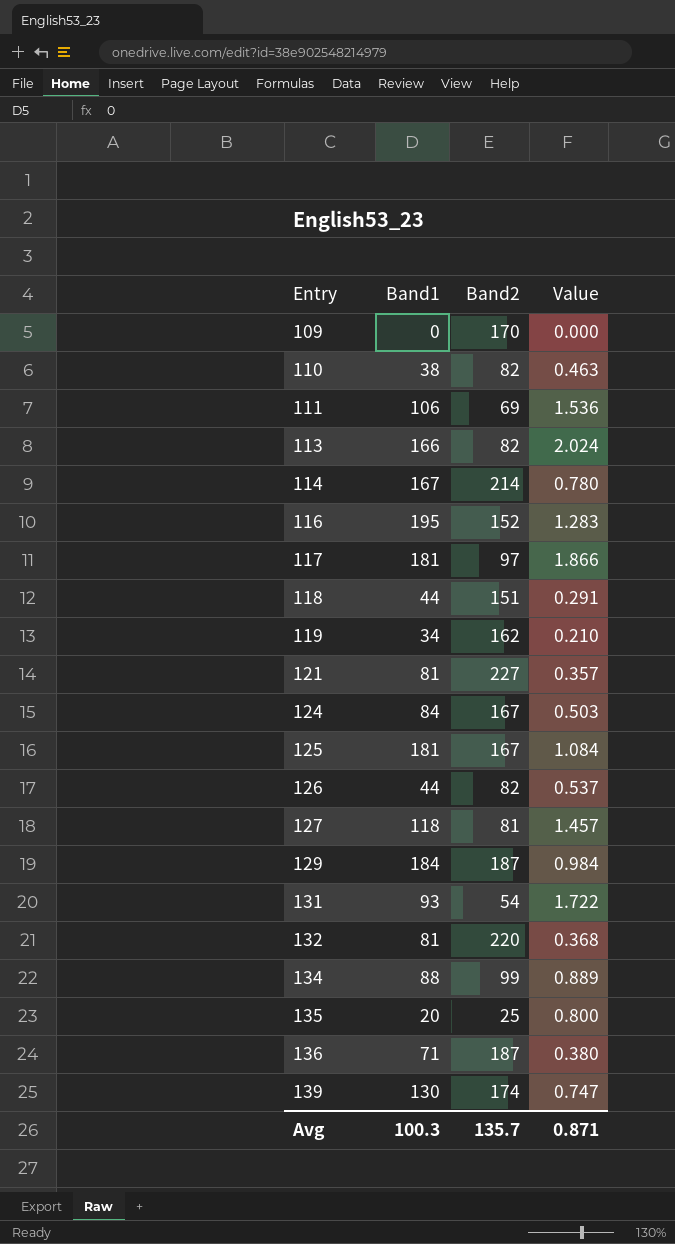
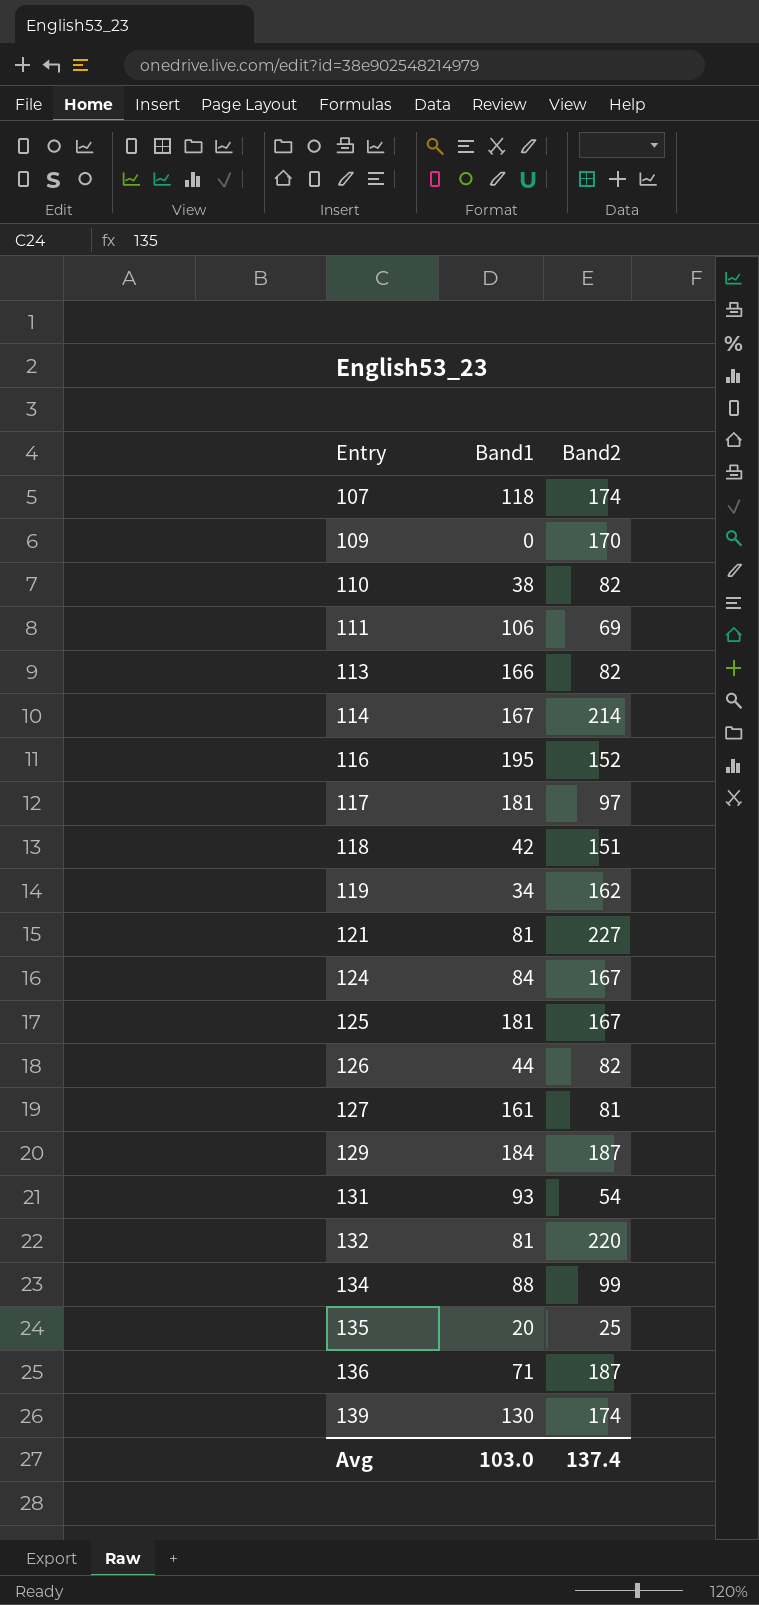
column Value | formula: [Band1] / [Band2] -> none
row 107: none -> 118 | 174
118 | Band1: 44 -> 42
127 | Band1: 118 -> 161
Avg | Band1: 100.3 -> 103.0
Avg | Band2: 135.7 -> 137.4

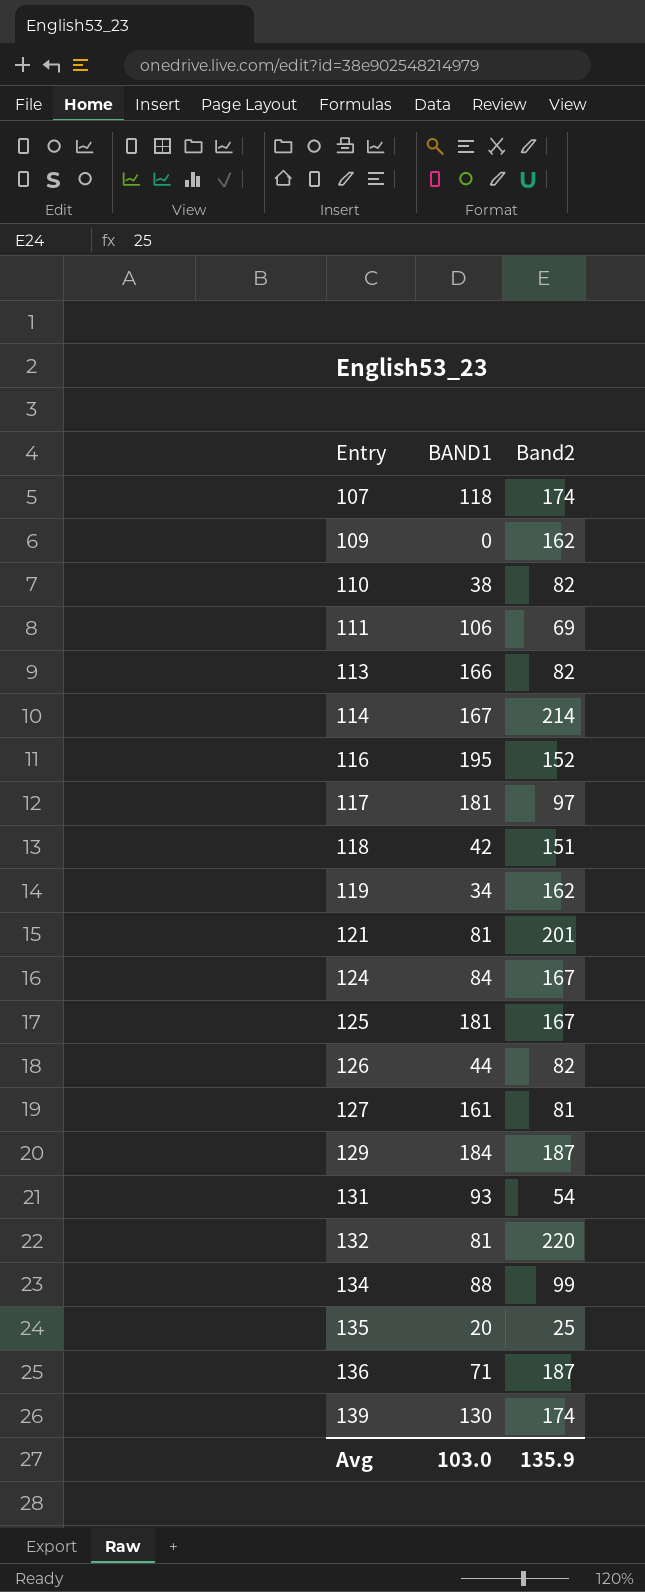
column name: Band1 -> BAND1
109 | Band2: 170 -> 162
121 | Band2: 227 -> 201
Avg | Band2: 137.4 -> 135.9

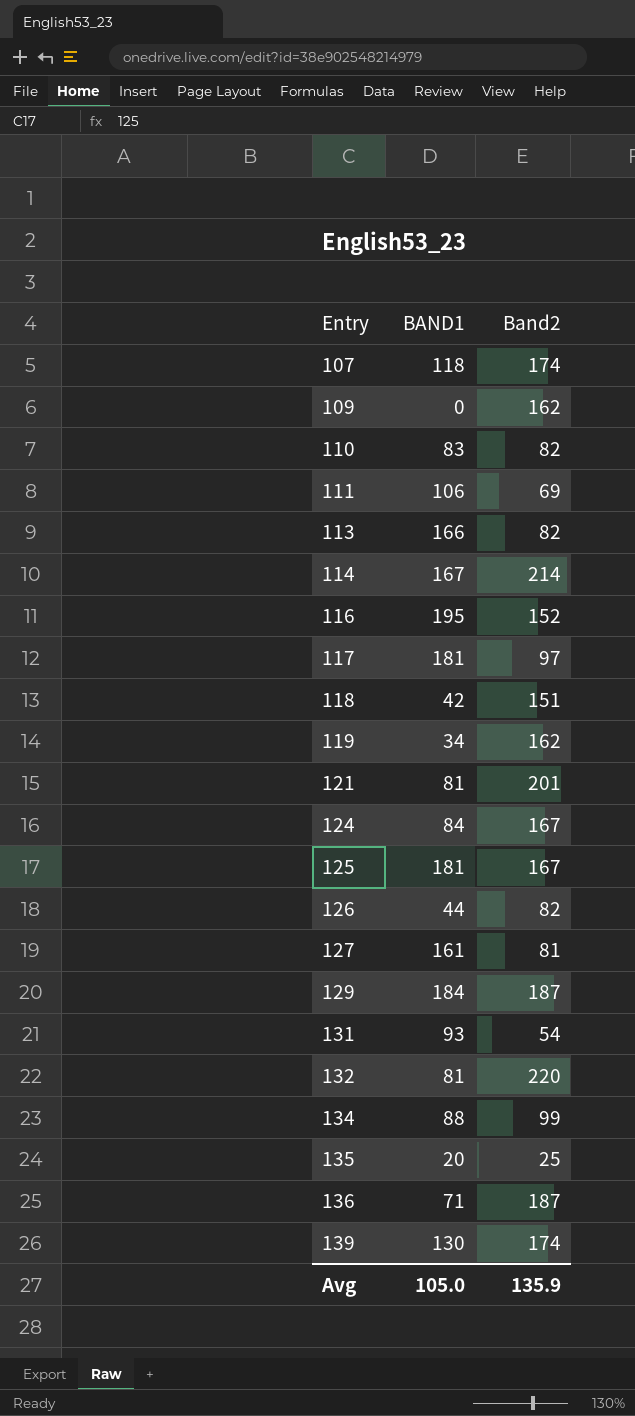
110 | BAND1: 38 -> 83
Avg | BAND1: 103.0 -> 105.0

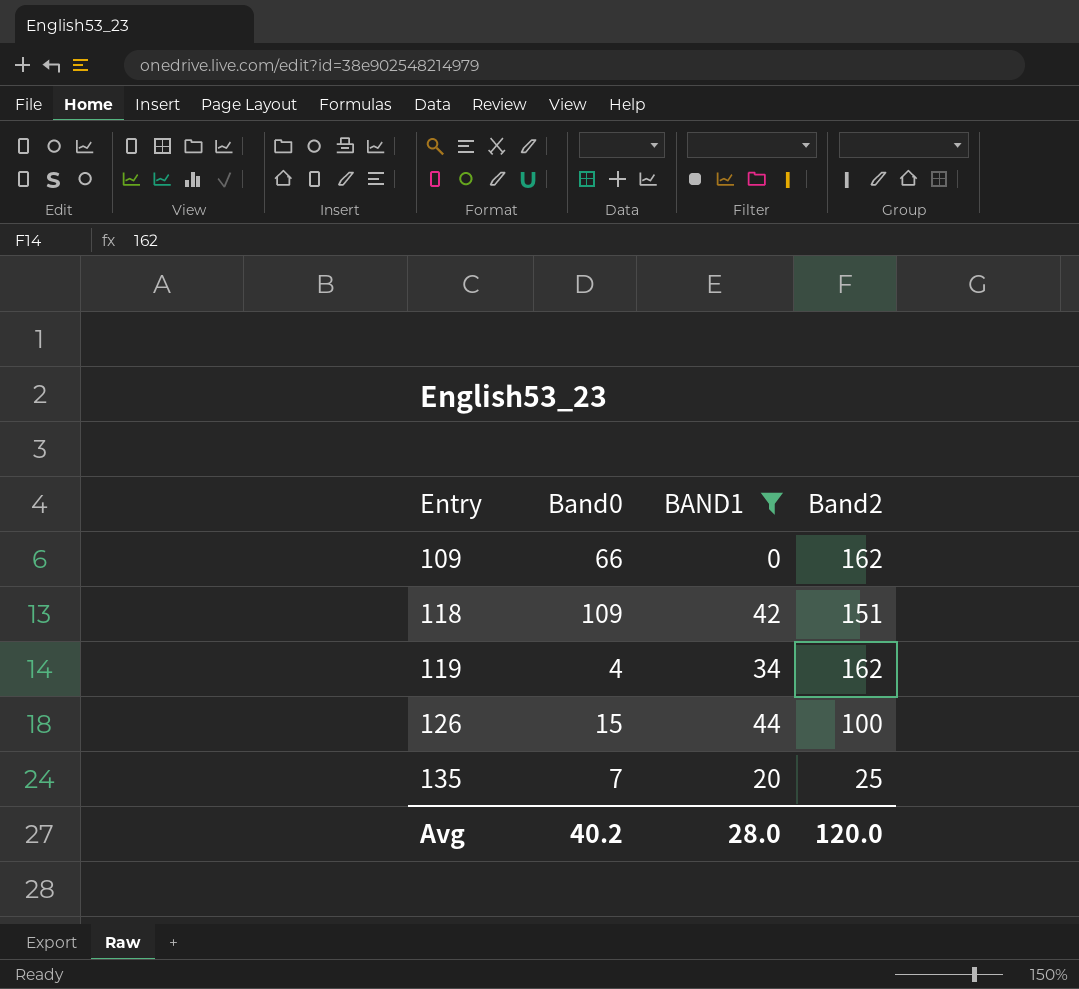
filter: none -> BAND1 <= 44
column Band0 | position: none -> 2
126 | Band2: 82 -> 100
Avg | BAND1: 105.0 -> 28.0
Avg | Band2: 135.9 -> 120.0

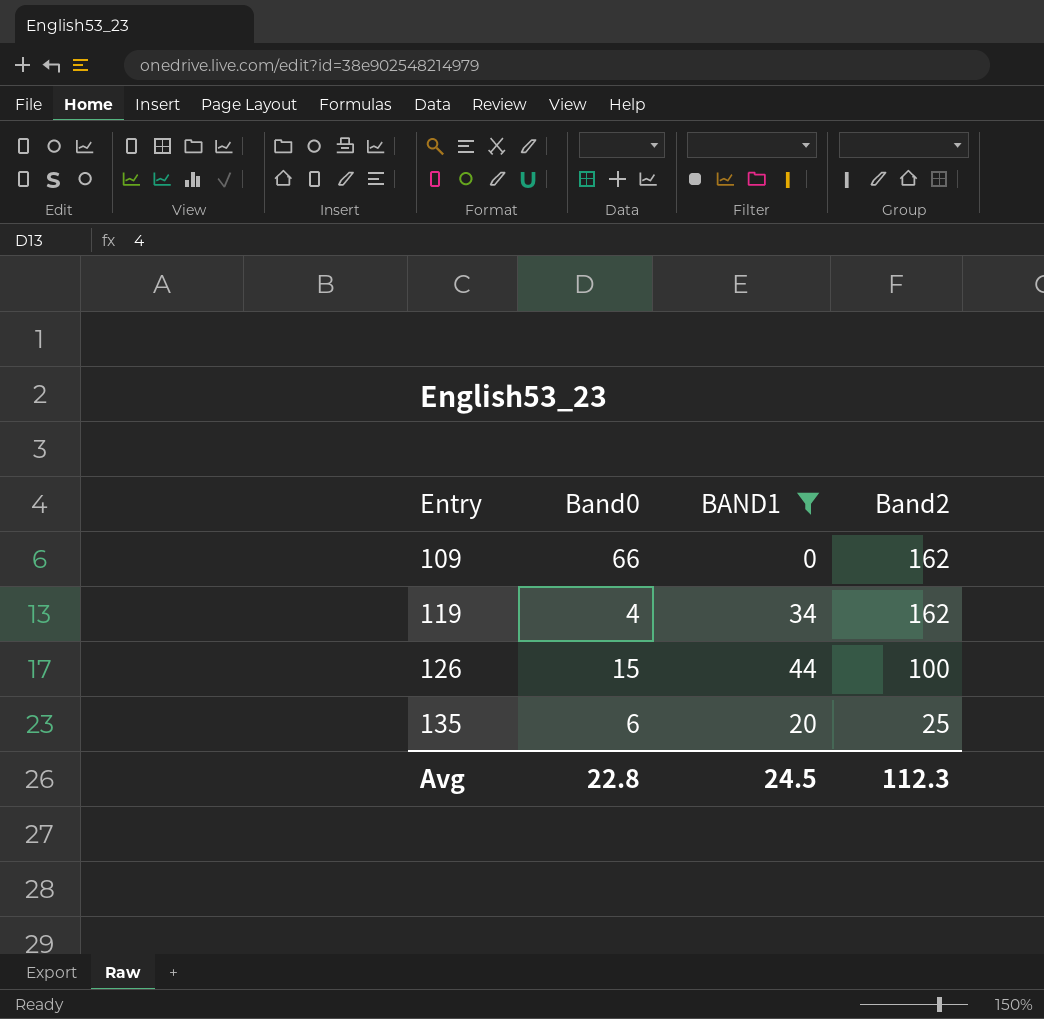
row 118: 109 | 42 | 151 -> none
135 | Band0: 7 -> 6
Avg | Band0: 40.2 -> 22.8
Avg | BAND1: 28.0 -> 24.5
Avg | Band2: 120.0 -> 112.3

